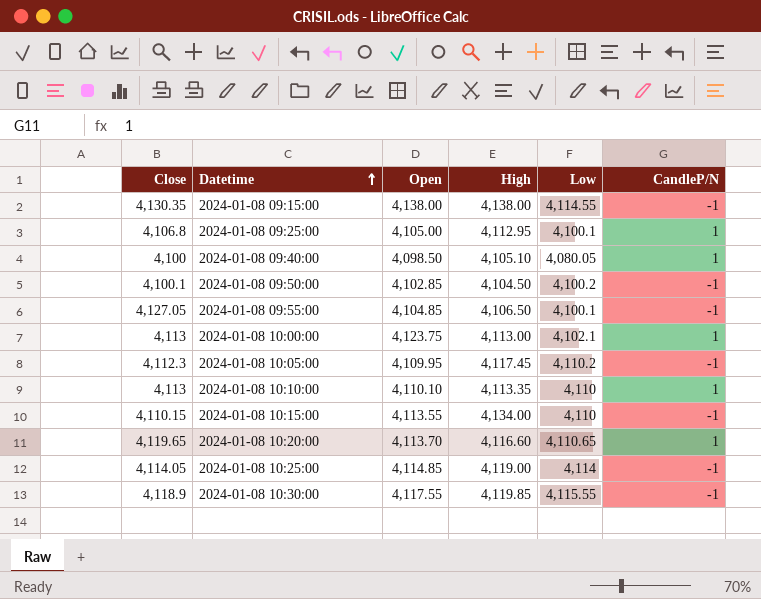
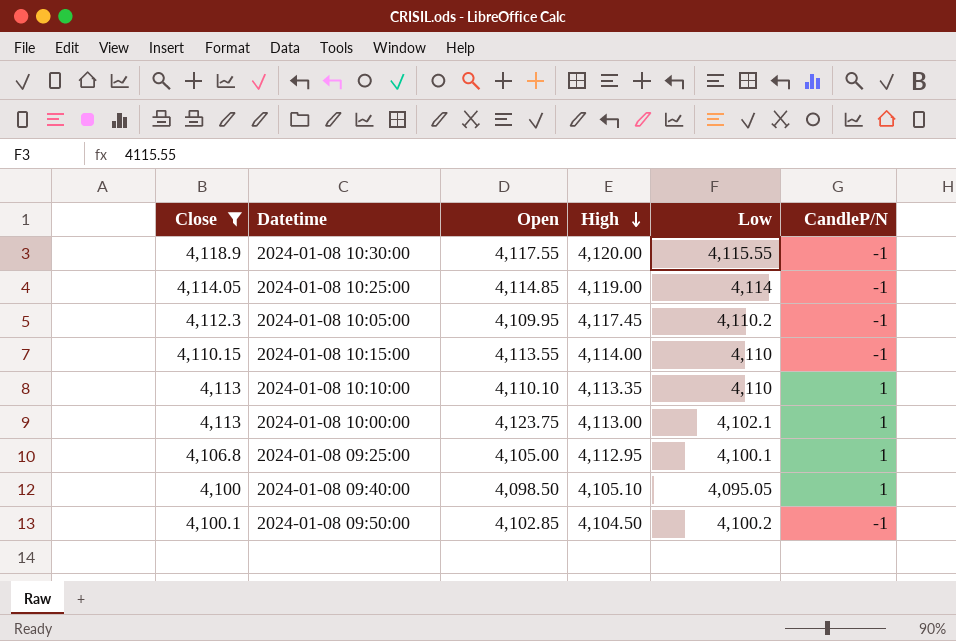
filter: none -> Close <= 4,118.9
row order: Datetime ascending -> High descending
2024-01-08 10:30:00 | High: 4,119.85 -> 4,120.00
2024-01-08 10:15:00 | High: 4,134.00 -> 4,114.00
2024-01-08 09:40:00 | Low: 4,080.05 -> 4,095.05

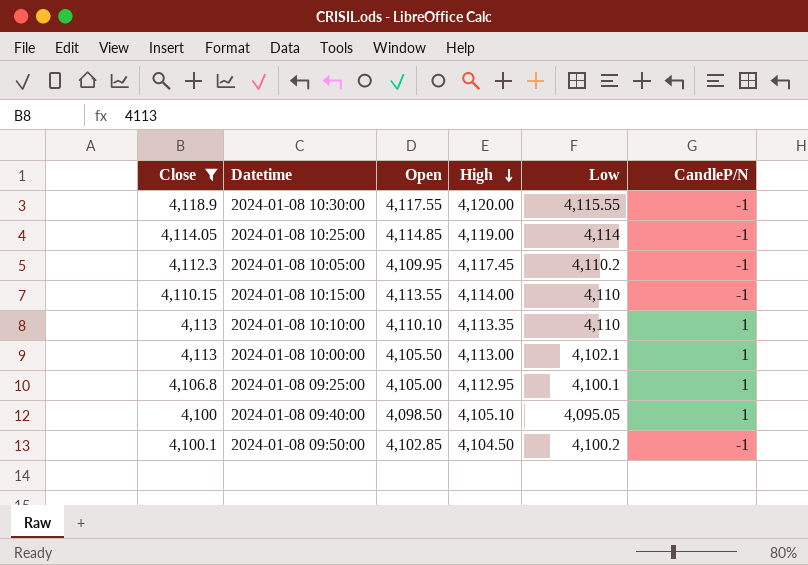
2024-01-08 10:00:00 | Open: 4,123.75 -> 4,105.50

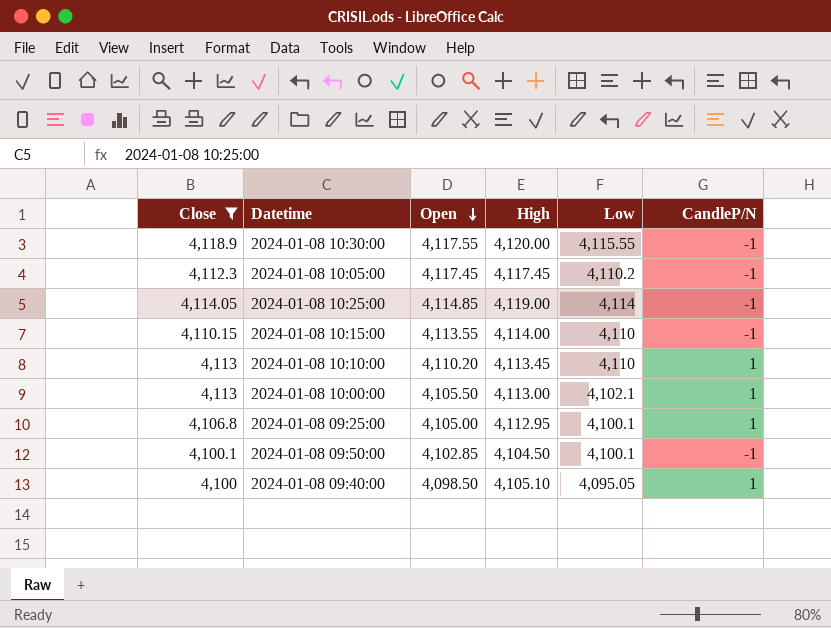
row order: High descending -> Open descending
2024-01-08 10:05:00 | Open: 4,109.95 -> 4,117.45
2024-01-08 10:10:00 | Open: 4,110.10 -> 4,110.20
2024-01-08 10:10:00 | High: 4,113.35 -> 4,113.45
2024-01-08 09:50:00 | Low: 4,100.2 -> 4,100.1

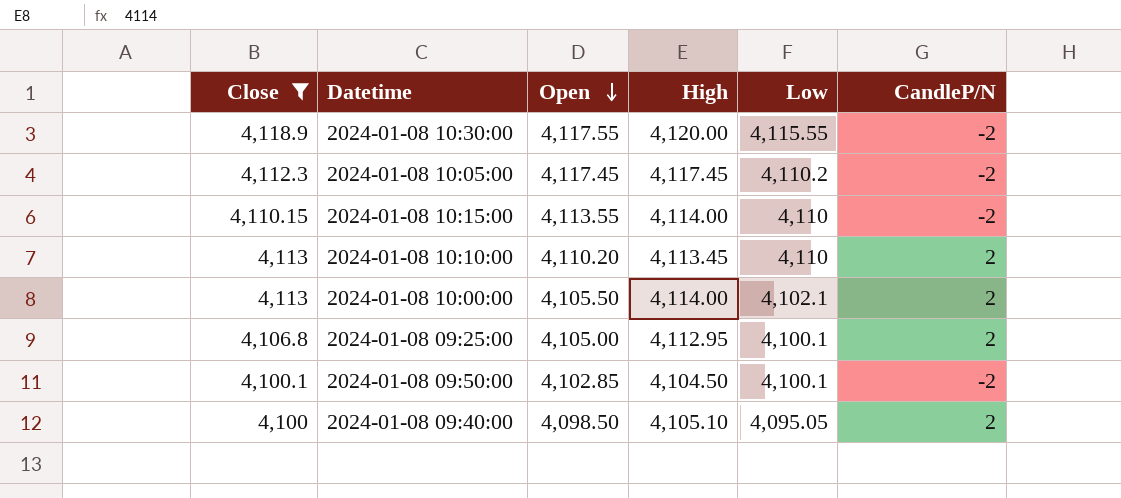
row 2024-01-08 10:25:00: 4,114.05 | 4,114.85 | 4,119.00 | 4,114 | -1 -> none
2024-01-08 10:30:00 | CandleP/N: -1 -> -2
2024-01-08 10:05:00 | CandleP/N: -1 -> -2
2024-01-08 10:15:00 | CandleP/N: -1 -> -2
2024-01-08 10:10:00 | CandleP/N: 1 -> 2
2024-01-08 10:00:00 | High: 4,113.00 -> 4,114.00
2024-01-08 10:00:00 | CandleP/N: 1 -> 2
2024-01-08 09:25:00 | CandleP/N: 1 -> 2
2024-01-08 09:50:00 | CandleP/N: -1 -> -2
2024-01-08 09:40:00 | CandleP/N: 1 -> 2

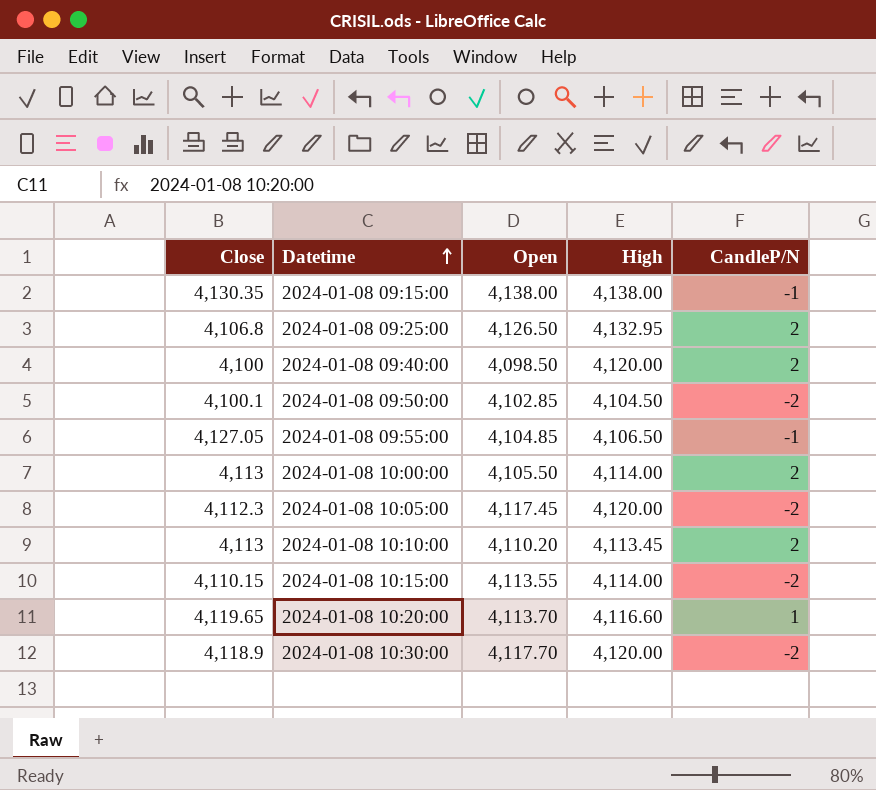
filter: Close <= 4,118.9 -> none
row order: Open descending -> Datetime ascending
column Low | position: 5 -> none
2024-01-08 09:25:00 | Open: 4,105.00 -> 4,126.50
2024-01-08 09:25:00 | High: 4,112.95 -> 4,132.95
2024-01-08 09:40:00 | High: 4,105.10 -> 4,120.00
2024-01-08 10:05:00 | High: 4,117.45 -> 4,120.00
2024-01-08 10:30:00 | Open: 4,117.55 -> 4,117.70

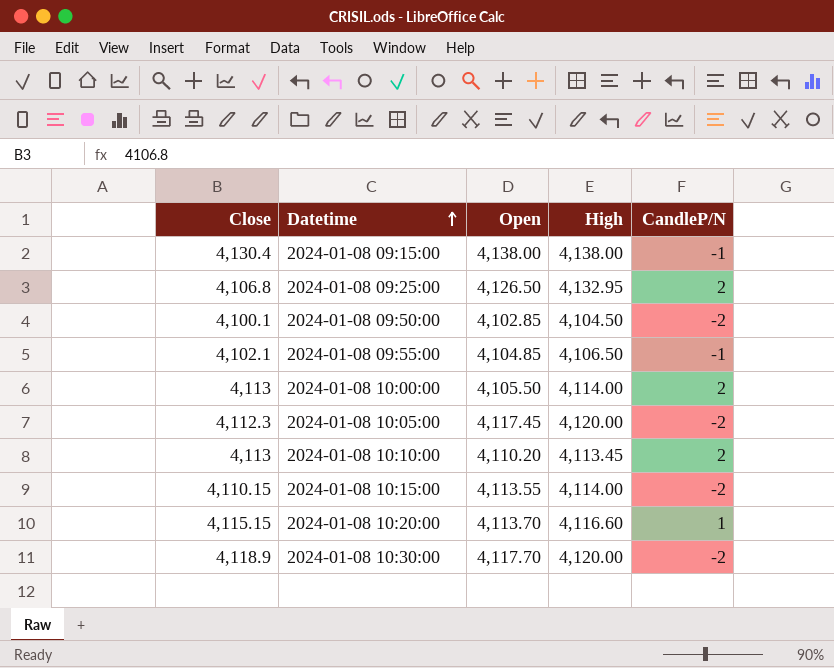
row 2024-01-08 09:40:00: 4,100 | 4,098.50 | 4,120.00 | 2 -> none
2024-01-08 09:15:00 | Close: 4,130.35 -> 4,130.4
2024-01-08 09:55:00 | Close: 4,127.05 -> 4,102.1
2024-01-08 10:20:00 | Close: 4,119.65 -> 4,115.15

